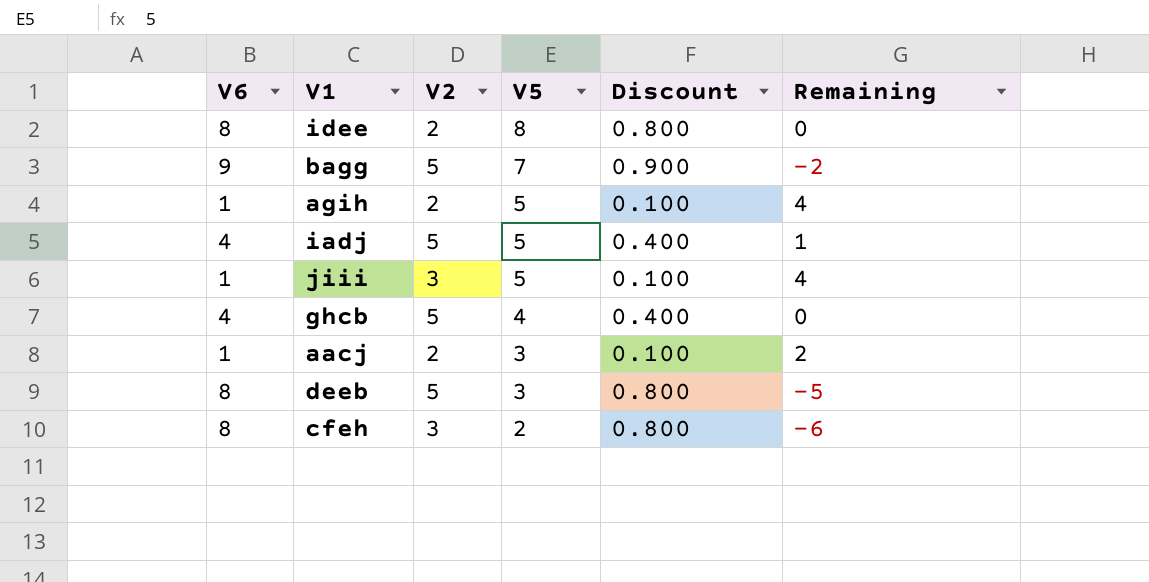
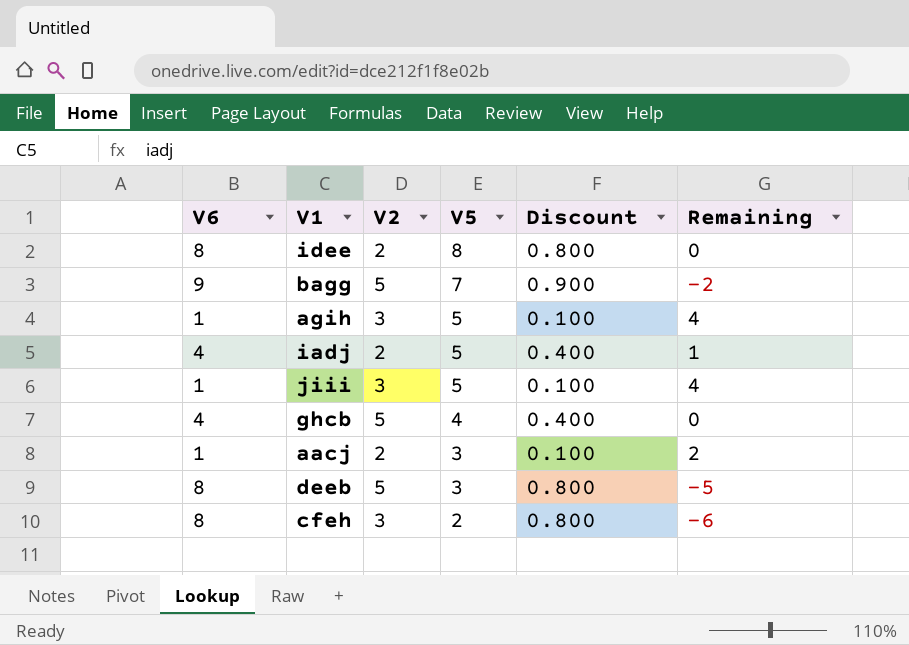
agih | V2: 2 -> 3
iadj | V2: 5 -> 2

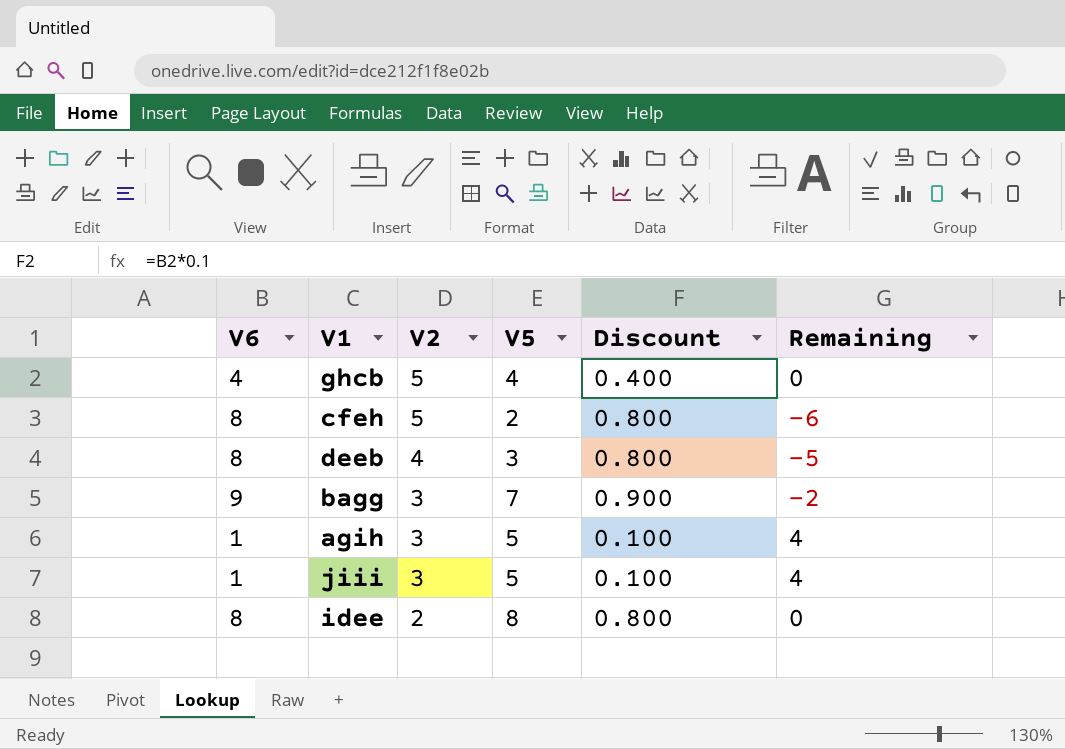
row order: V5 descending -> V2 descending
row iadj: 4 | 2 | 5 | 0.400 | 1 -> none
row aacj: 1 | 2 | 3 | 0.100 | 2 -> none
cfeh | V2: 3 -> 5
deeb | V2: 5 -> 4
bagg | V2: 5 -> 3

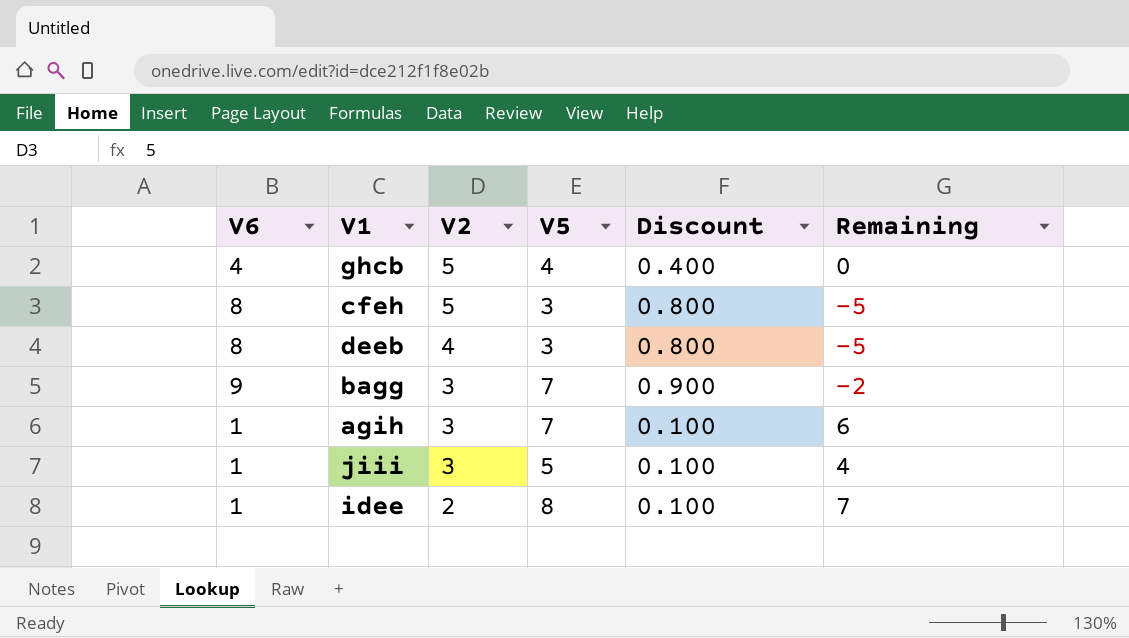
cfeh | V5: 2 -> 3
cfeh | Remaining: -6 -> -5
agih | V5: 5 -> 7
agih | Remaining: 4 -> 6
idee | V6: 8 -> 1
idee | Discount: 0.800 -> 0.100
idee | Remaining: 0 -> 7

